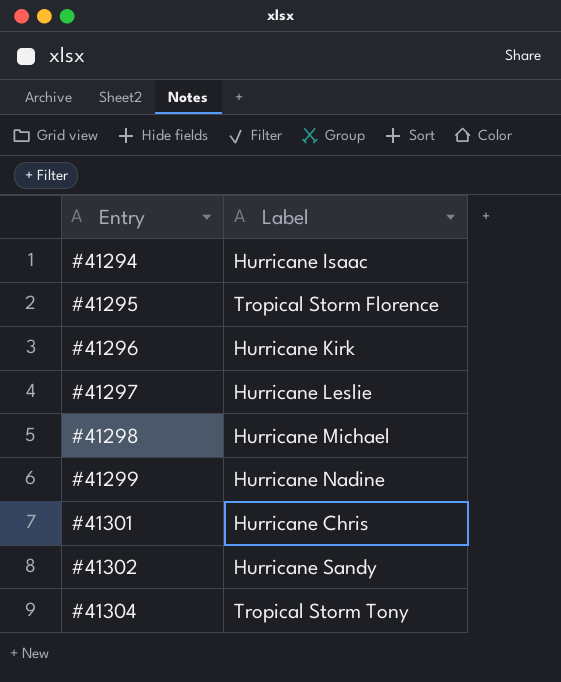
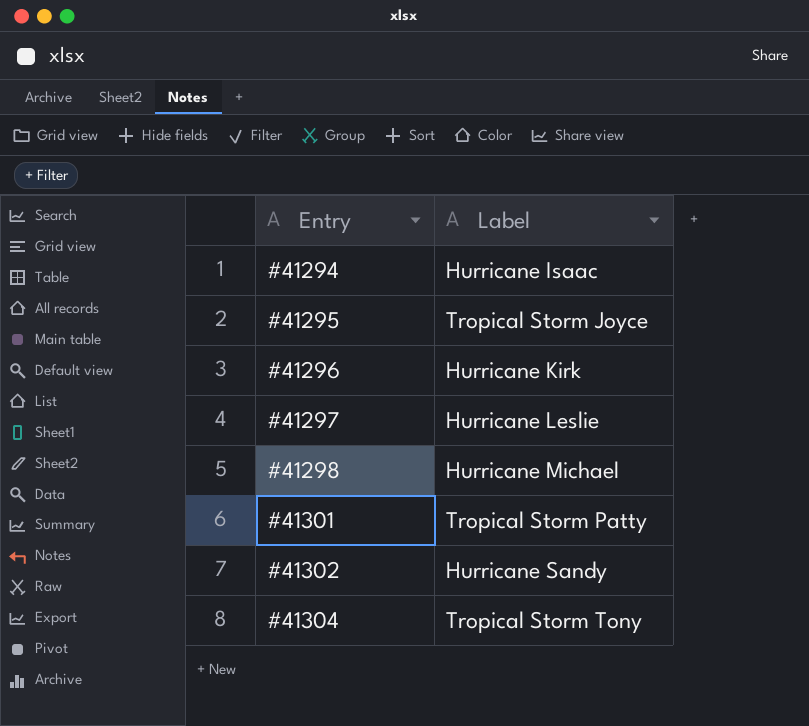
row #41299: Hurricane Nadine -> none
#41295 | Label: Tropical Storm Florence -> Tropical Storm Joyce
#41301 | Label: Hurricane Chris -> Tropical Storm Patty

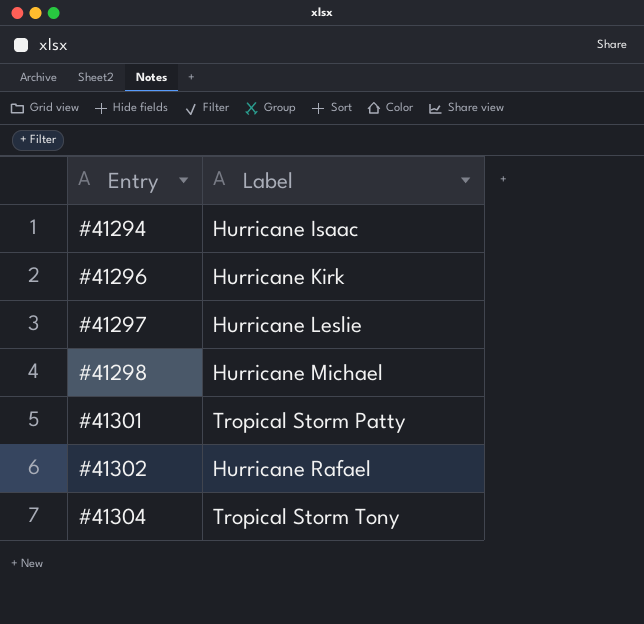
row #41295: Tropical Storm Joyce -> none
#41302 | Label: Hurricane Sandy -> Hurricane Rafael

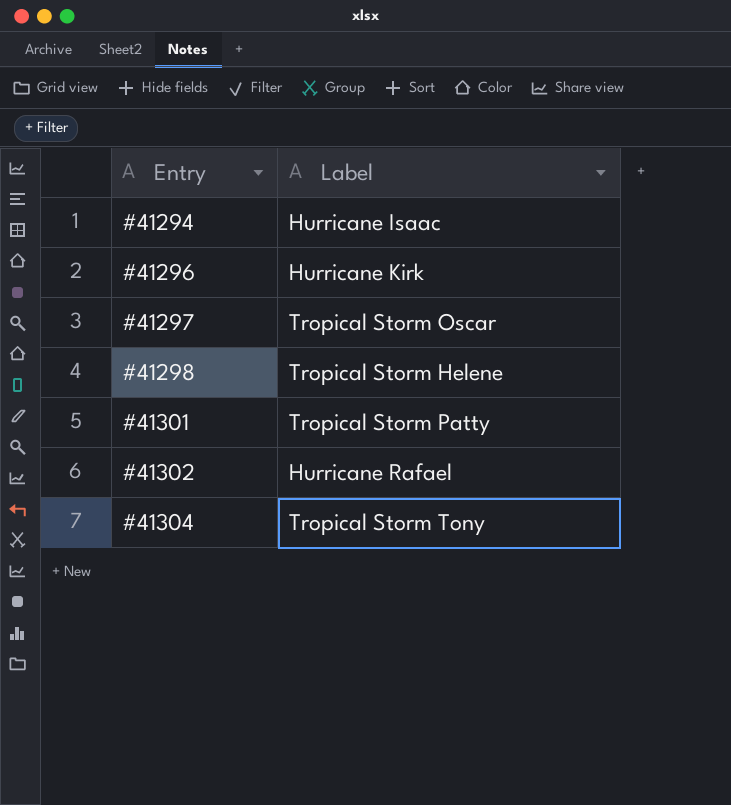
#41297 | Label: Hurricane Leslie -> Tropical Storm Oscar
#41298 | Label: Hurricane Michael -> Tropical Storm Helene

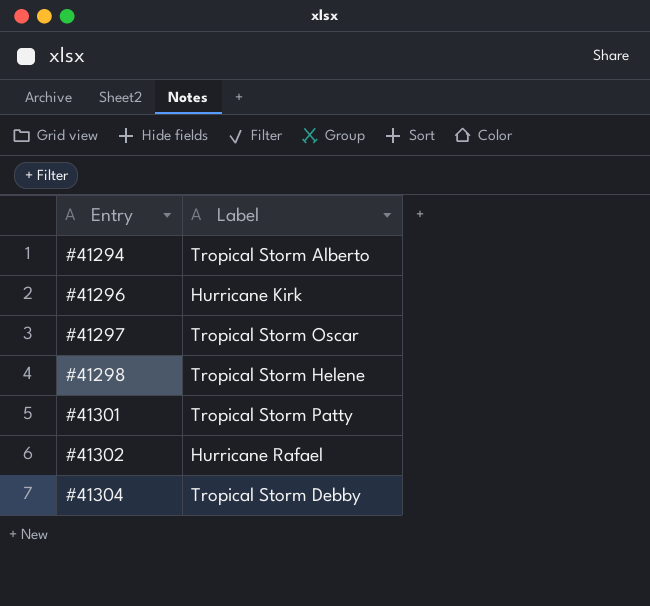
#41294 | Label: Hurricane Isaac -> Tropical Storm Alberto
#41304 | Label: Tropical Storm Tony -> Tropical Storm Debby

